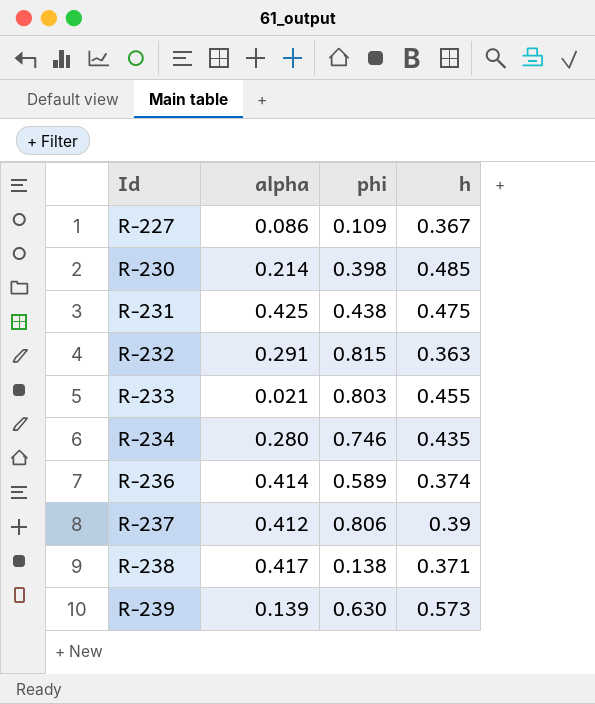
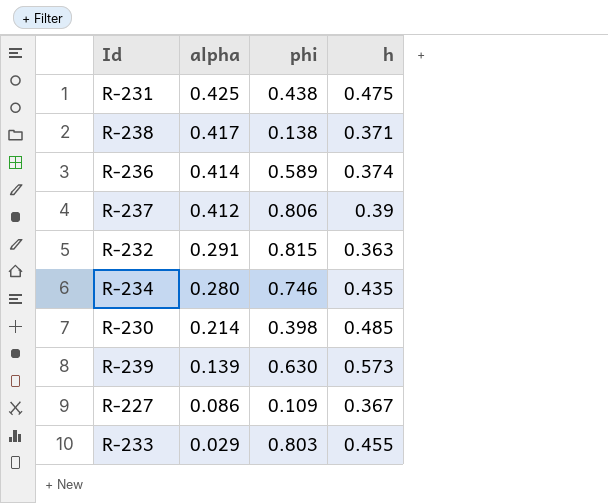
row order: Id ascending -> alpha descending
R-233 | alpha: 0.021 -> 0.029

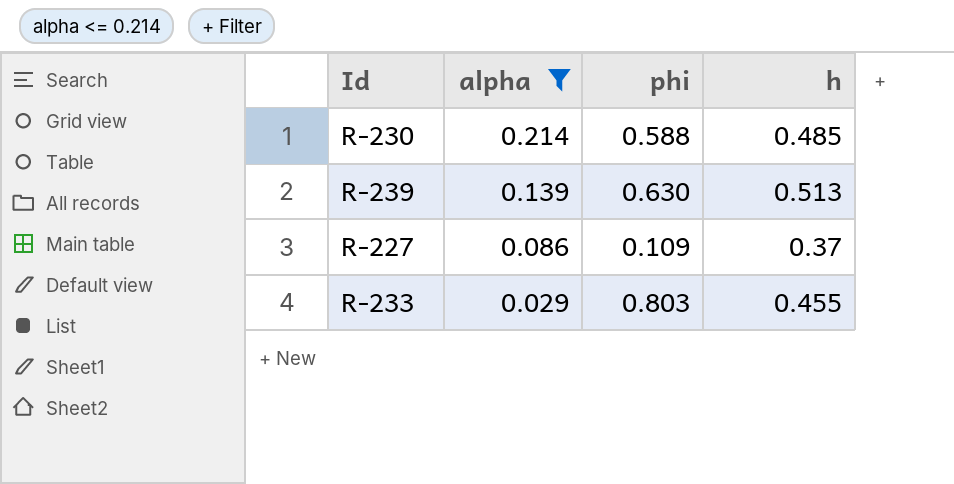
filter: none -> alpha <= 0.214
R-230 | phi: 0.398 -> 0.588
R-239 | h: 0.573 -> 0.513
R-227 | h: 0.367 -> 0.37

